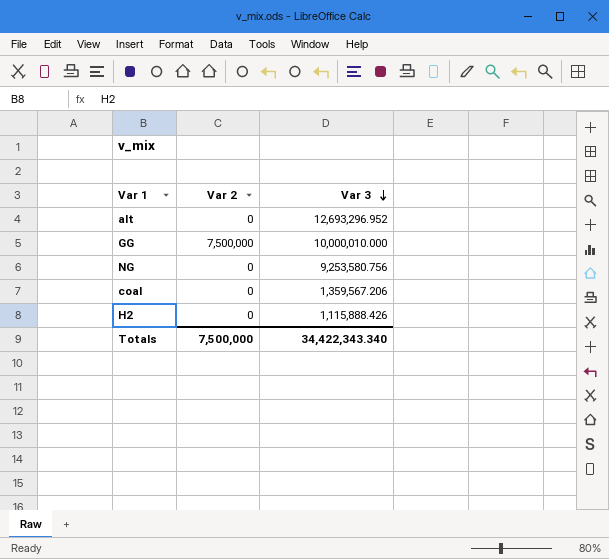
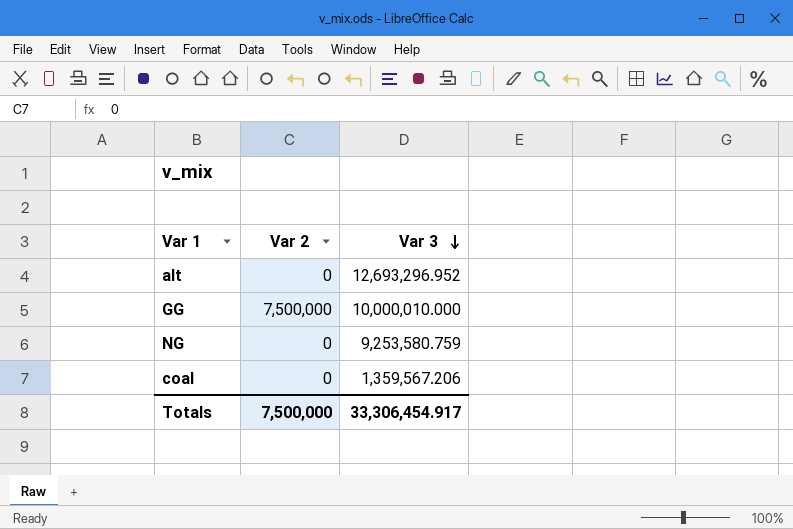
row H2: 0 | 1,115,888.426 -> none
NG | Var 3: 9,253,580.756 -> 9,253,580.759
Totals | Var 3: 34,422,343.340 -> 33,306,454.917

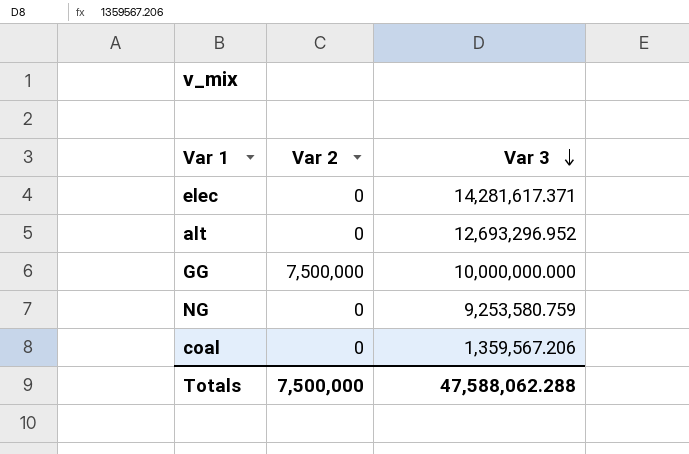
row elec: none -> 0 | 14,281,617.371
GG | Var 3: 10,000,010.000 -> 10,000,000.000
Totals | Var 3: 33,306,454.917 -> 47,588,062.288

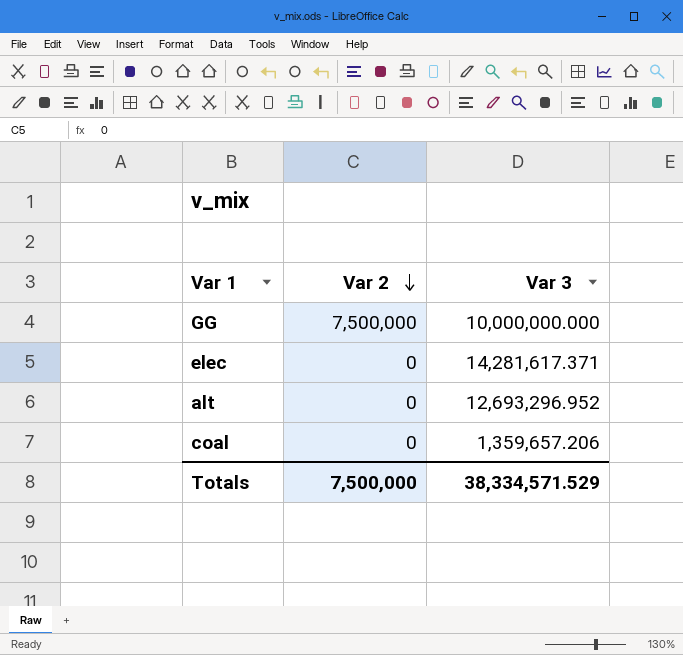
row order: Var 3 descending -> Var 2 descending
row NG: 0 | 9,253,580.759 -> none
coal | Var 3: 1,359,567.206 -> 1,359,657.206
Totals | Var 3: 47,588,062.288 -> 38,334,571.529

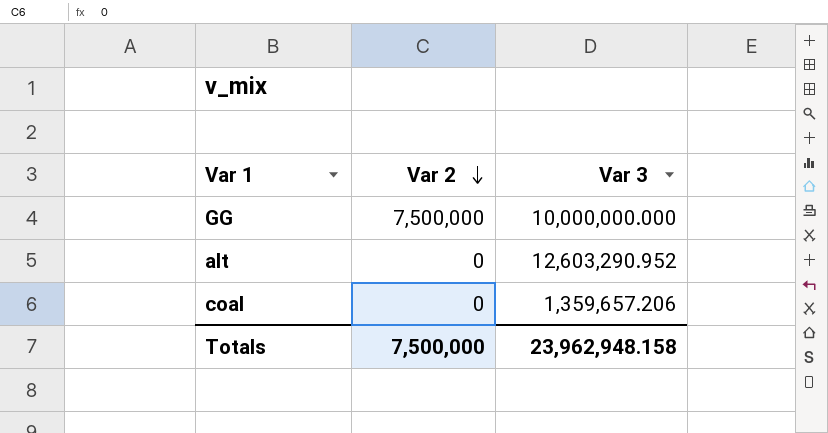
row elec: 0 | 14,281,617.371 -> none
alt | Var 3: 12,693,296.952 -> 12,603,290.952
Totals | Var 3: 38,334,571.529 -> 23,962,948.158

